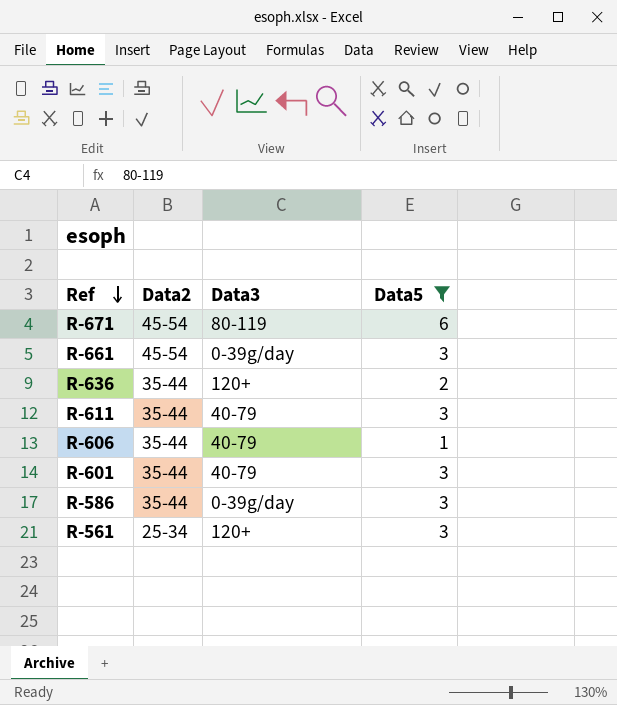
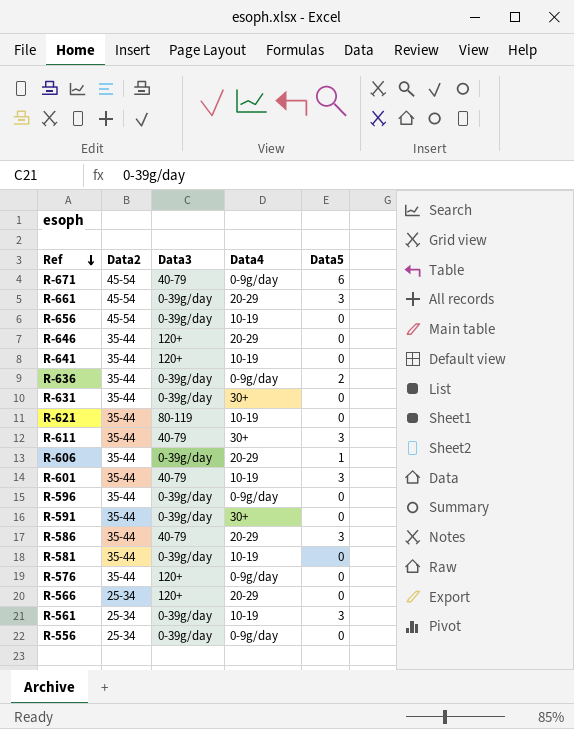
filter: Data5 != 0 -> none
column Data4 | position: none -> 4
R-671 | Data3: 80-119 -> 40-79
R-636 | Data3: 120+ -> 0-39g/day
R-606 | Data3: 40-79 -> 0-39g/day
R-586 | Data3: 0-39g/day -> 40-79
R-561 | Data3: 120+ -> 0-39g/day

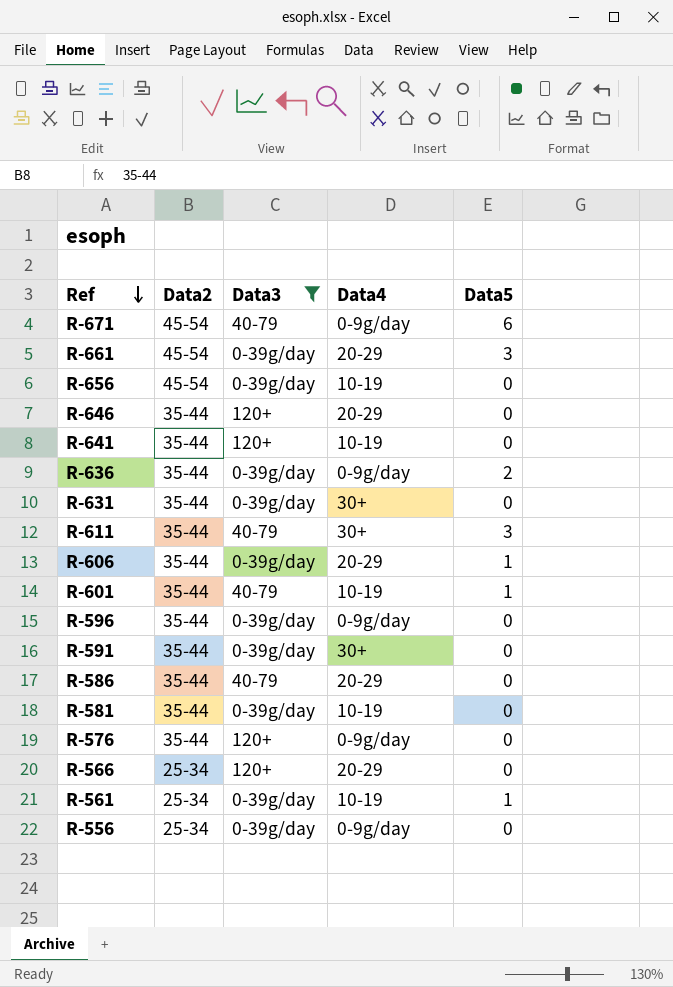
filter: none -> Data3 != 80-119
R-601 | Data5: 3 -> 1
R-586 | Data5: 3 -> 0
R-561 | Data5: 3 -> 1

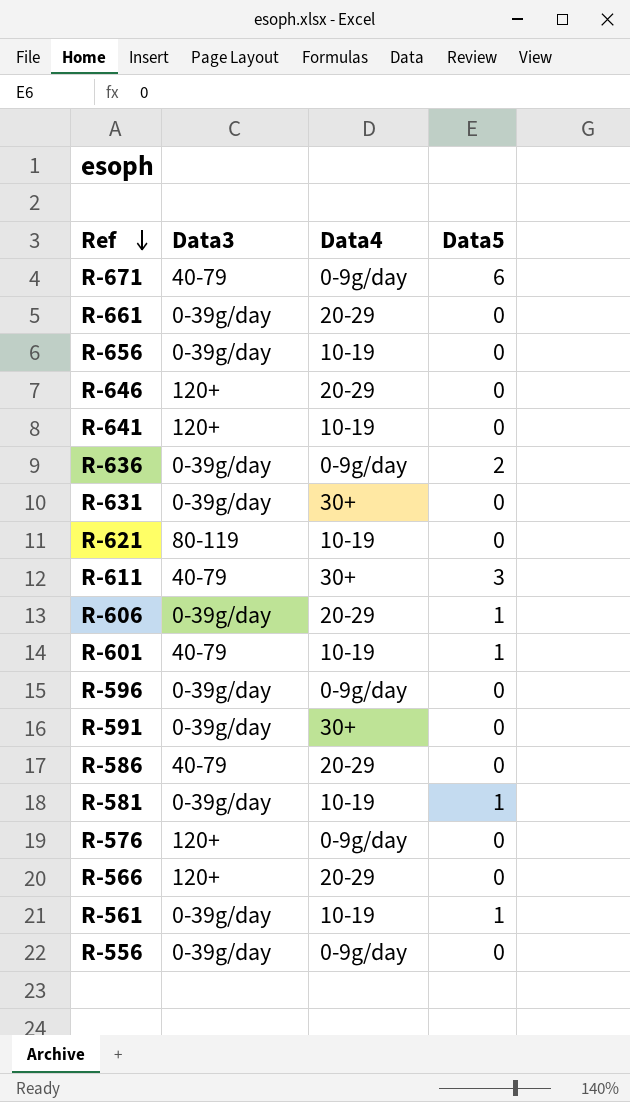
filter: Data3 != 80-119 -> none
column Data2 | position: 2 -> none
R-661 | Data5: 3 -> 0
R-581 | Data5: 0 -> 1

